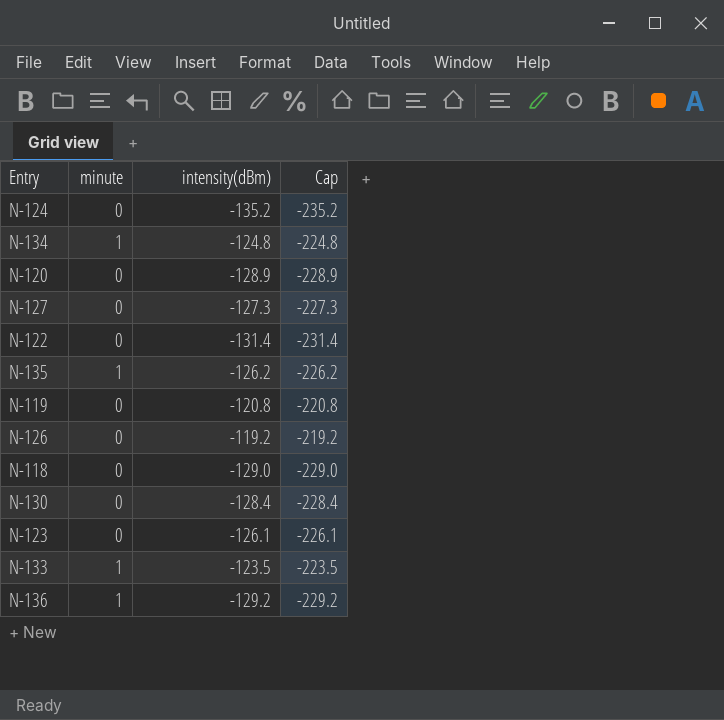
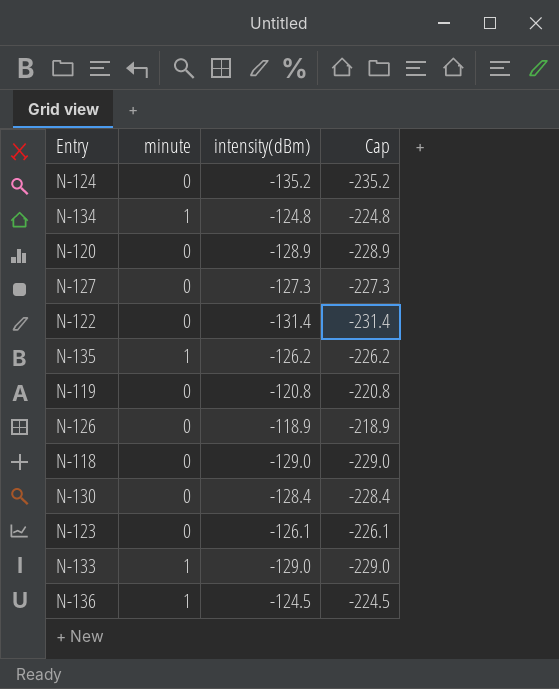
N-126 | intensity(dBm): -119.2 -> -118.9
N-126 | Cap: -219.2 -> -218.9
N-133 | intensity(dBm): -123.5 -> -129.0
N-133 | Cap: -223.5 -> -229.0
N-136 | intensity(dBm): -129.2 -> -124.5
N-136 | Cap: -229.2 -> -224.5

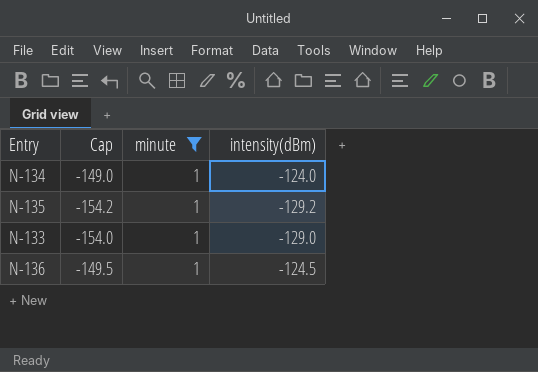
filter: none -> minute = 1
column Cap | formula: [intensity(dBm)] - 100 -> [intensity(dBm)] - 25
column Cap | position: 4 -> 2
N-134 | intensity(dBm): -124.8 -> -124.0
N-135 | intensity(dBm): -126.2 -> -129.2

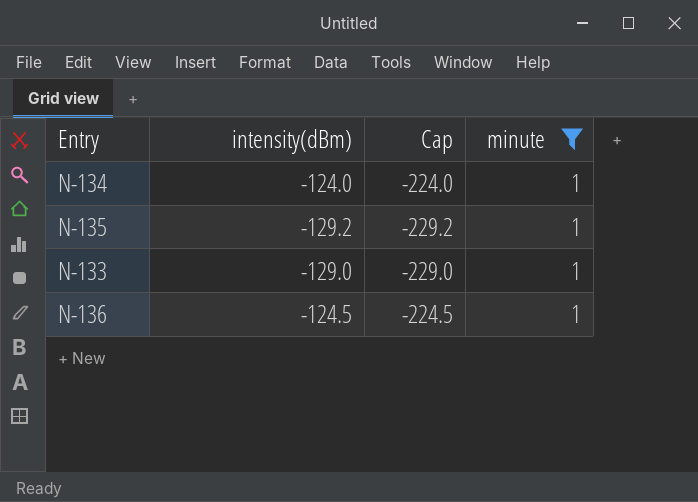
column intensity(dBm) | position: 4 -> 2
column Cap | formula: [intensity(dBm)] - 25 -> [intensity(dBm)] - 100

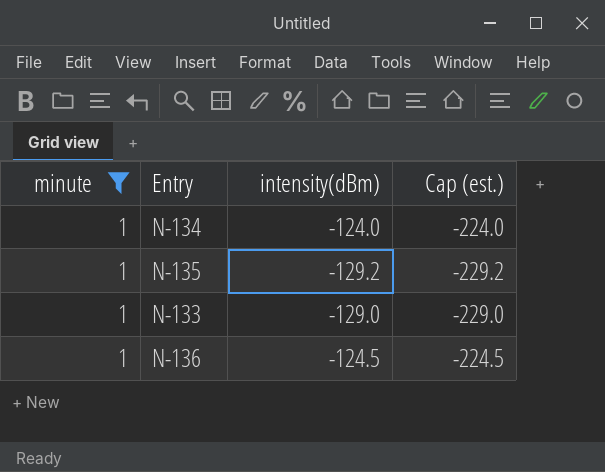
column minute | position: 4 -> 1
column name: Cap -> Cap (est.)

